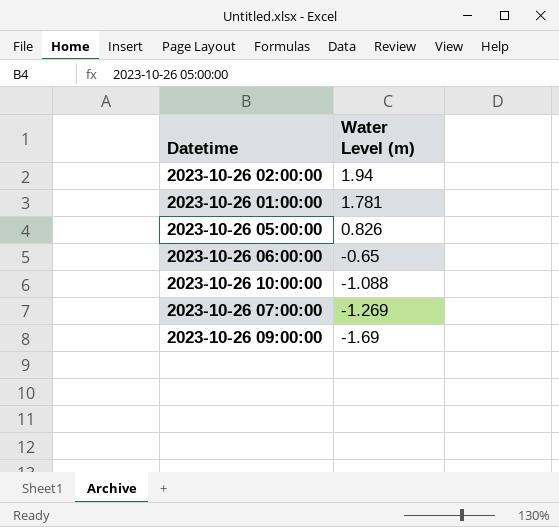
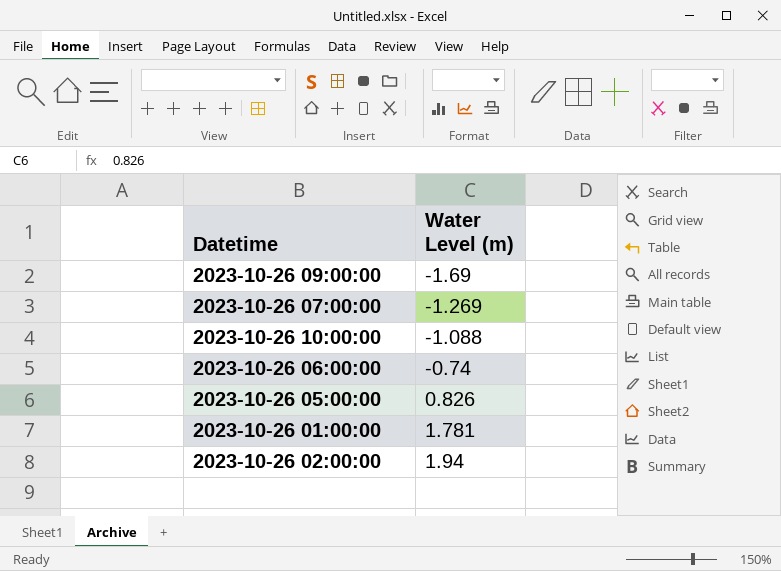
row order: Water Level (m) descending -> Water Level (m) ascending
2023-10-26 06:00:00 | Water Level (m): -0.65 -> -0.74

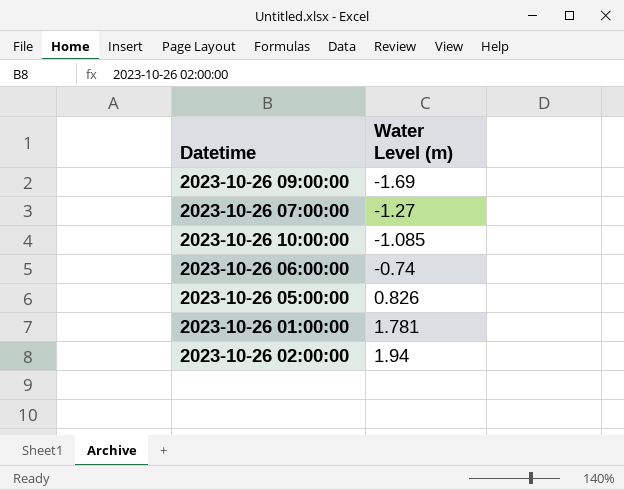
2023-10-26 07:00:00 | Water Level (m): -1.269 -> -1.27
2023-10-26 10:00:00 | Water Level (m): -1.088 -> -1.085

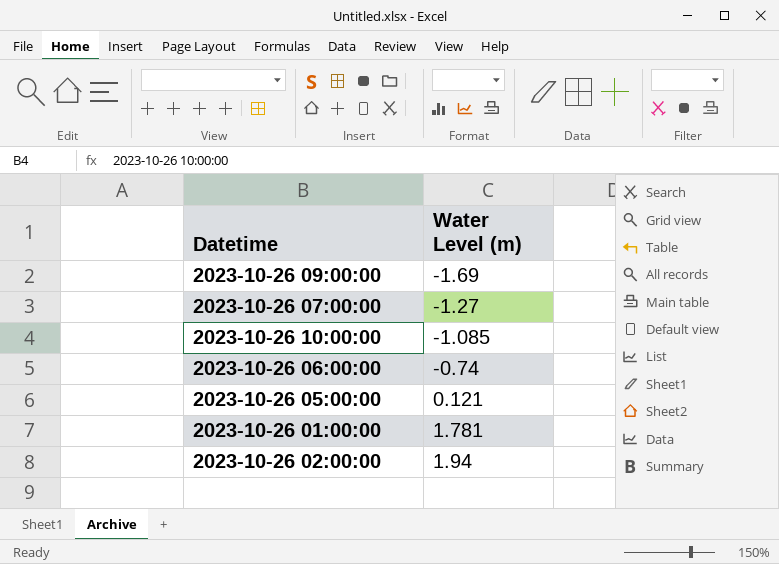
2023-10-26 05:00:00 | Water Level (m): 0.826 -> 0.121

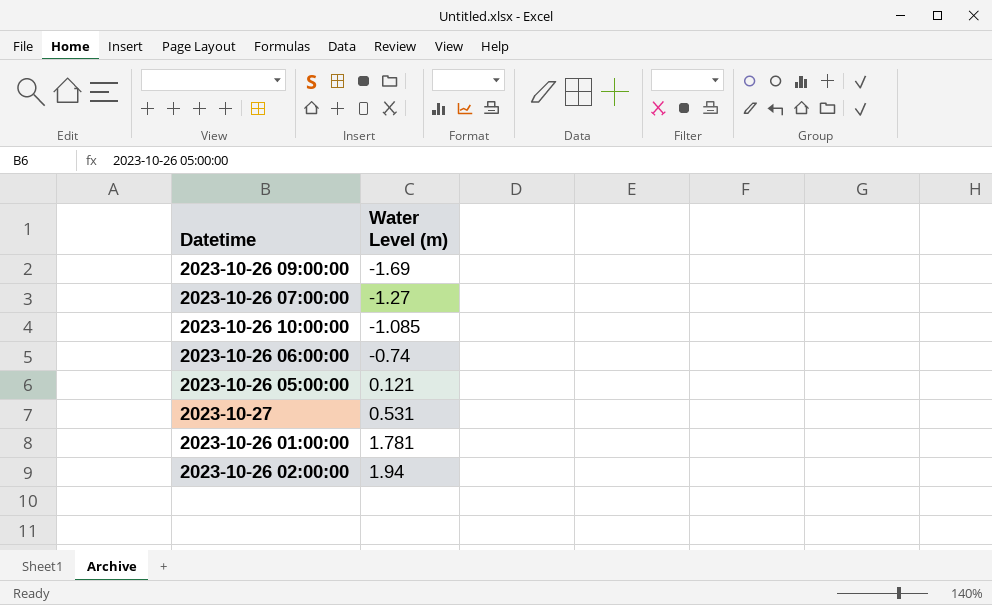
row 2023-10-27: none -> 0.531

